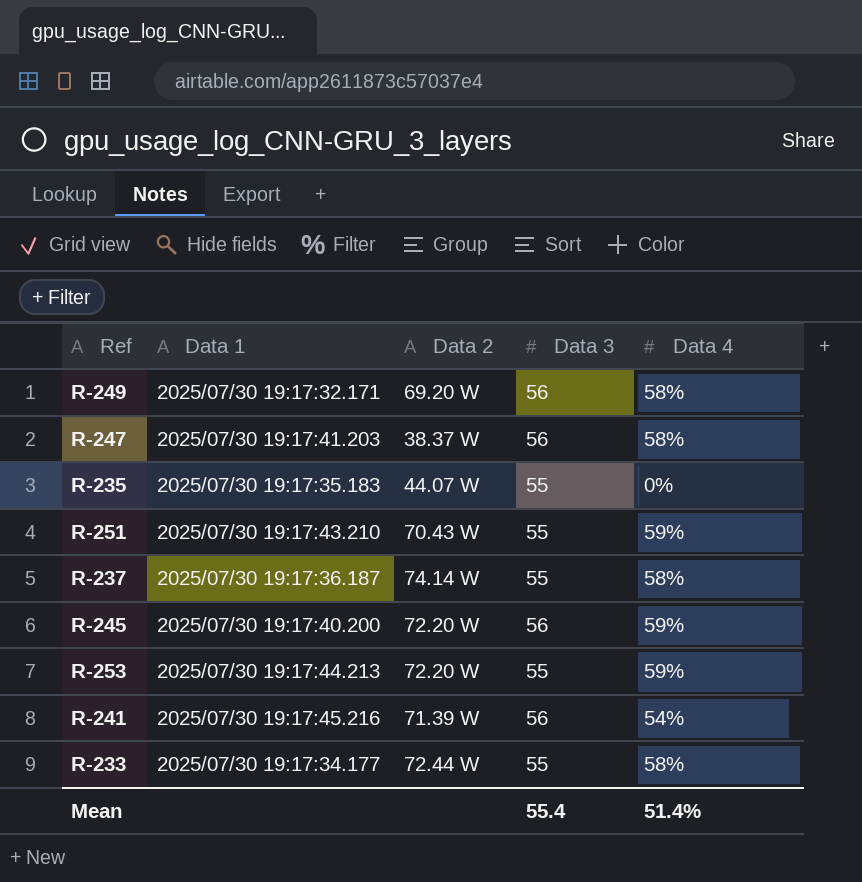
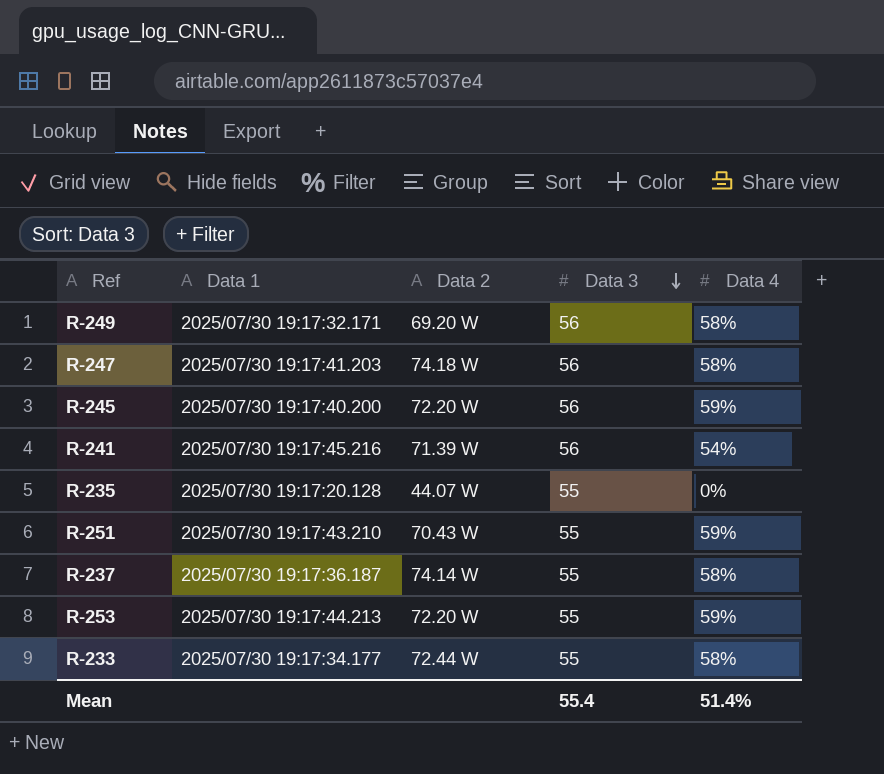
row order: none -> Data 3 descending
R-247 | Data 2: 38.37 W -> 74.18 W
R-235 | Data 1: 2025/07/30 19:17:35.183 -> 2025/07/30 19:17:20.128

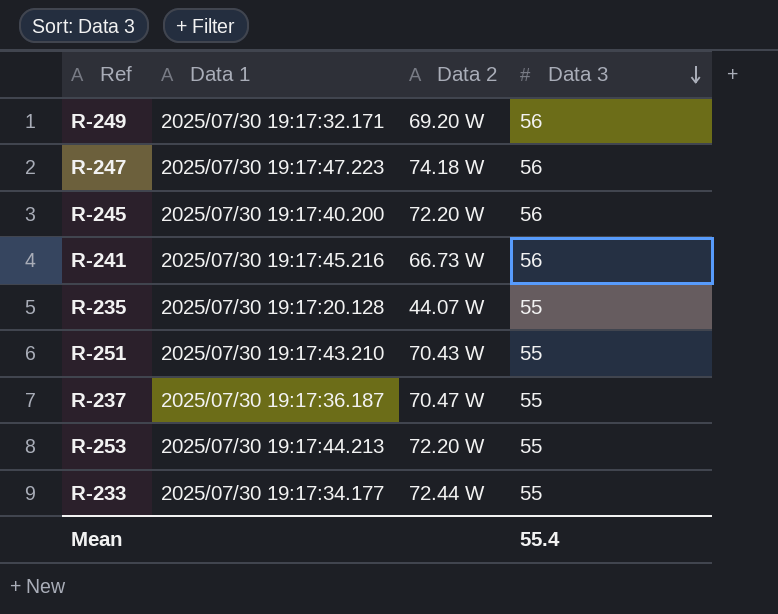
column Data 4 | position: 5 -> none
R-247 | Data 1: 2025/07/30 19:17:41.203 -> 2025/07/30 19:17:47.223
R-241 | Data 2: 71.39 W -> 66.73 W
R-237 | Data 2: 74.14 W -> 70.47 W

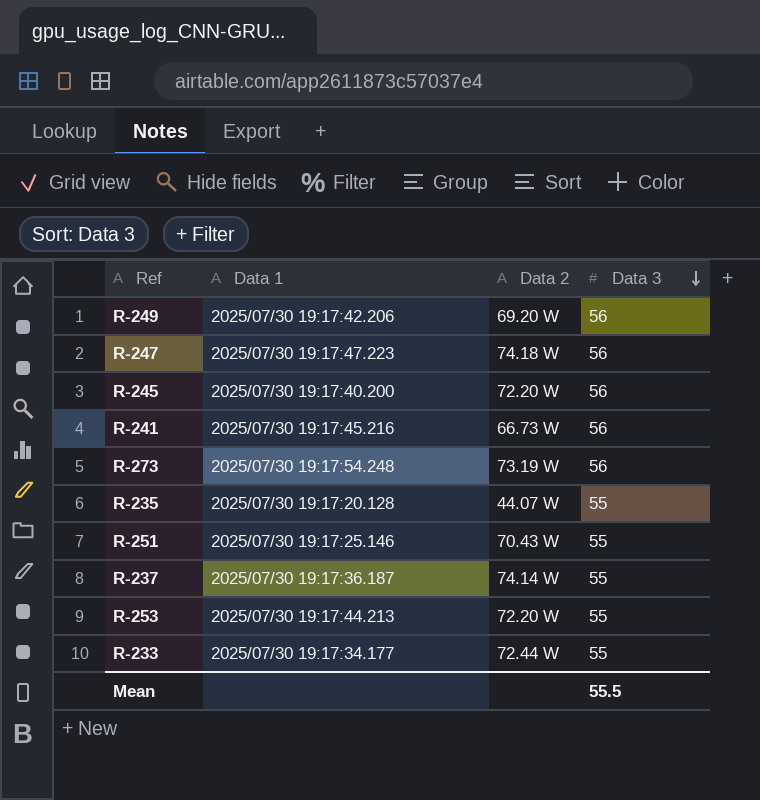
R-249 | Data 1: 2025/07/30 19:17:32.171 -> 2025/07/30 19:17:42.206
row R-273: none -> 2025/07/30 19:17:54.248 | 73.19 W | 56
R-251 | Data 1: 2025/07/30 19:17:43.210 -> 2025/07/30 19:17:25.146
R-237 | Data 2: 70.47 W -> 74.14 W
Mean | Data 3: 55.4 -> 55.5

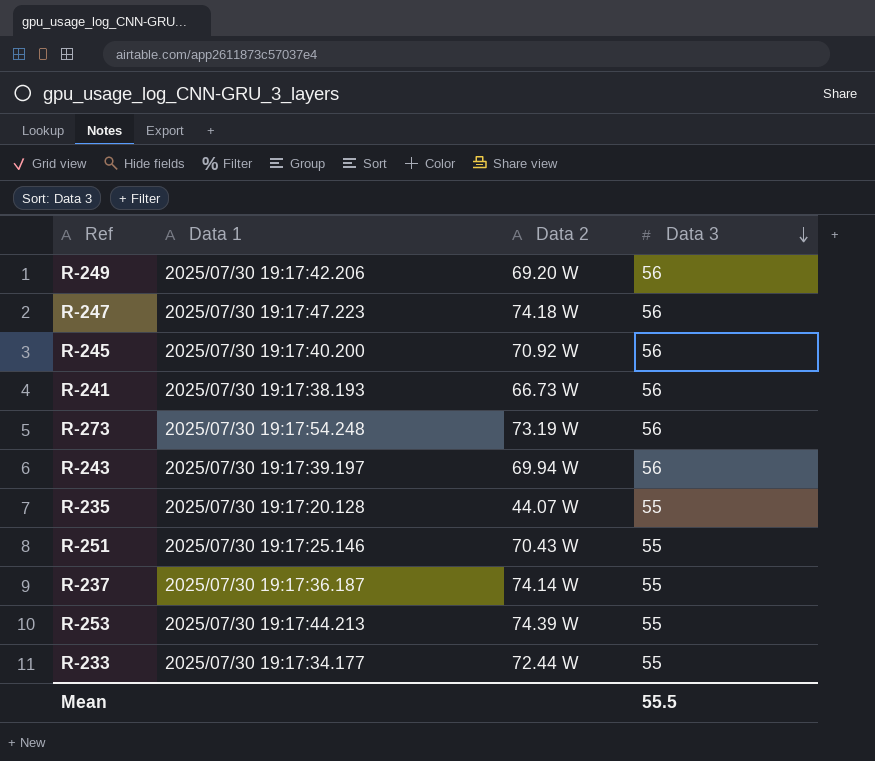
R-245 | Data 2: 72.20 W -> 70.92 W
R-241 | Data 1: 2025/07/30 19:17:45.216 -> 2025/07/30 19:17:38.193
row R-243: none -> 2025/07/30 19:17:39.197 | 69.94 W | 56
R-253 | Data 2: 72.20 W -> 74.39 W

